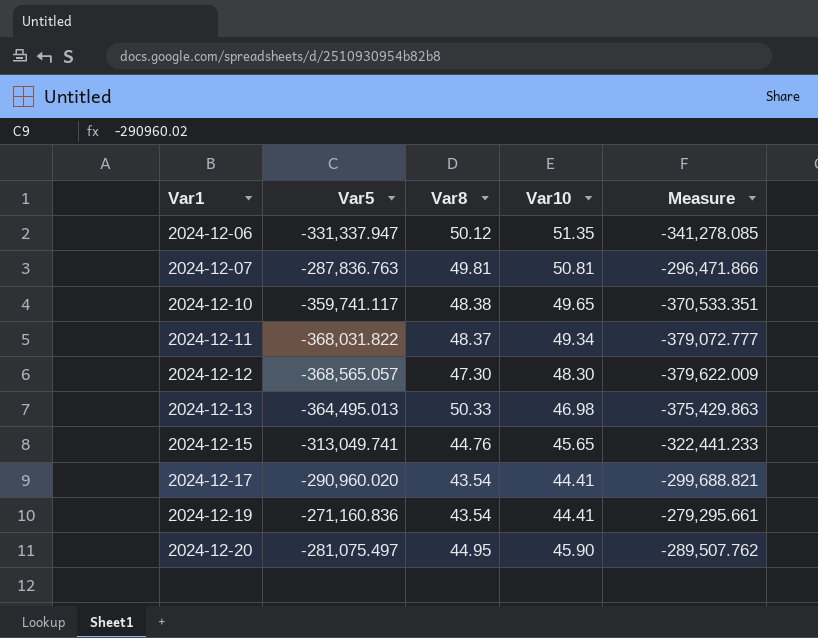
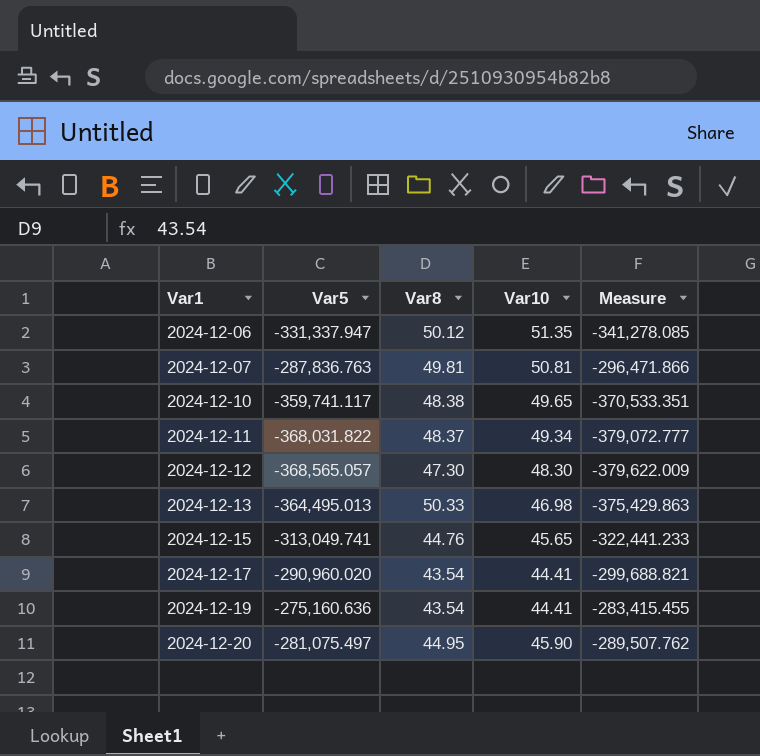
2024-12-19 | Var5: -271,160.836 -> -275,160.636
2024-12-19 | Measure: -279,295.661 -> -283,415.455

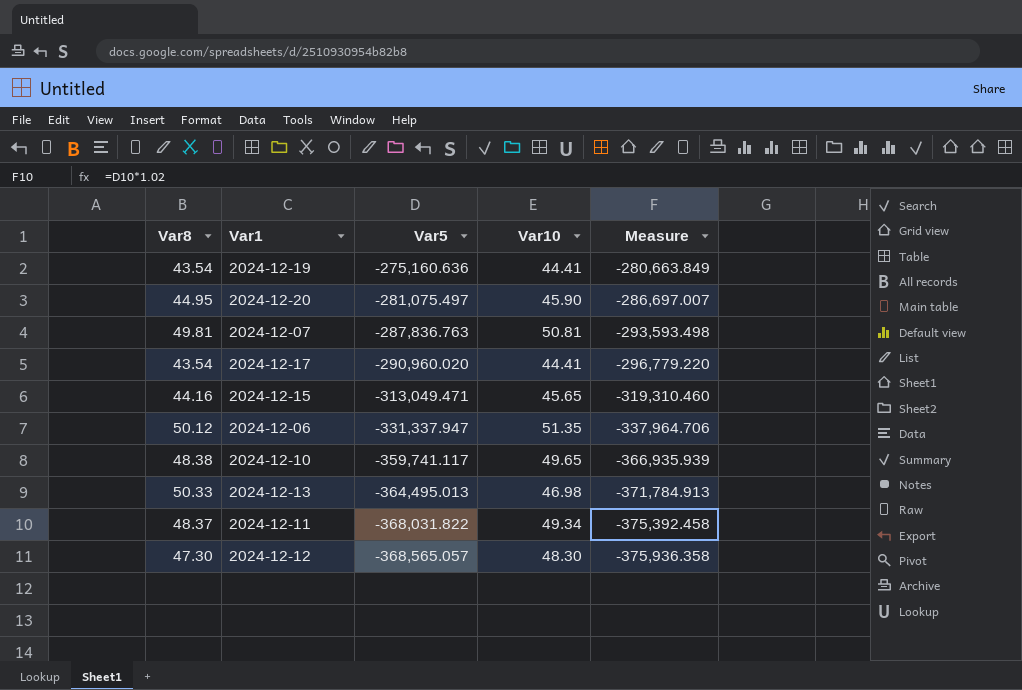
row order: Var1 ascending -> Var5 descending
column Var8 | position: 3 -> 1
column Measure | formula: [Var5] * 1.03 -> [Var5] * 1.02
2024-12-15 | Var8: 44.76 -> 44.16
2024-12-15 | Var5: -313,049.741 -> -313,049.471

